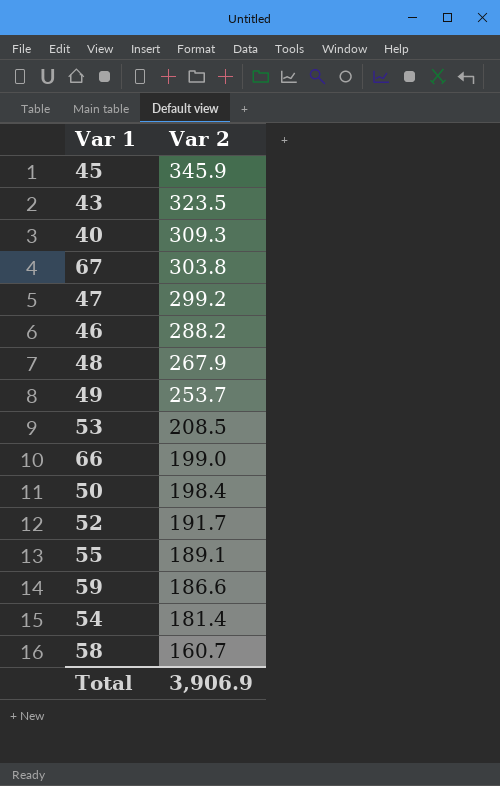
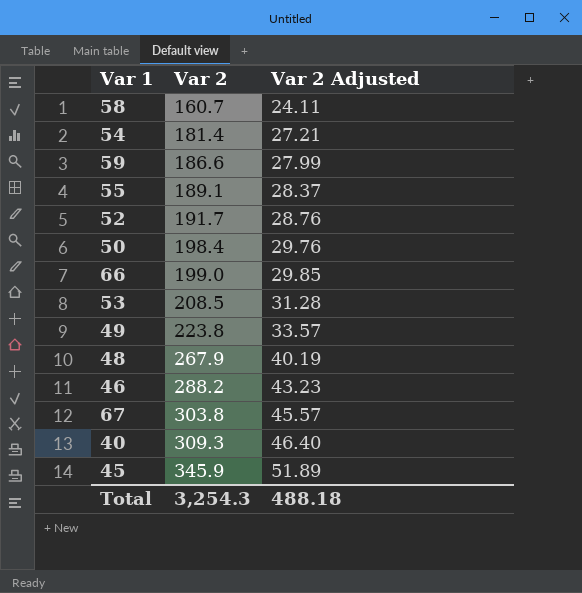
row order: Var 2 descending -> Var 2 ascending
column Var 2 Adjusted | formula: none -> [Var 2] * 0.15
row 43: 323.5 -> none
row 47: 299.2 -> none
49 | Var 2: 253.7 -> 223.8
Total | Var 2: 3,906.9 -> 3,254.3

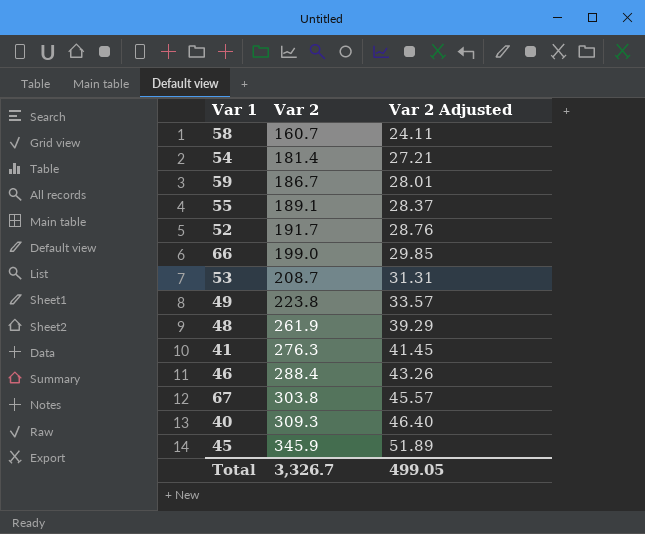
row 50: 198.4 | 29.76 -> none
59 | Var 2: 186.6 -> 186.7
59 | Var 2 Adjusted: 27.99 -> 28.01
53 | Var 2: 208.5 -> 208.7
53 | Var 2 Adjusted: 31.28 -> 31.31
48 | Var 2: 267.9 -> 261.9
48 | Var 2 Adjusted: 40.19 -> 39.29
row 41: none -> 276.3 | 41.45
46 | Var 2: 288.2 -> 288.4
46 | Var 2 Adjusted: 43.23 -> 43.26
Total | Var 2: 3,254.3 -> 3,326.7
Total | Var 2 Adjusted: 488.18 -> 499.05

